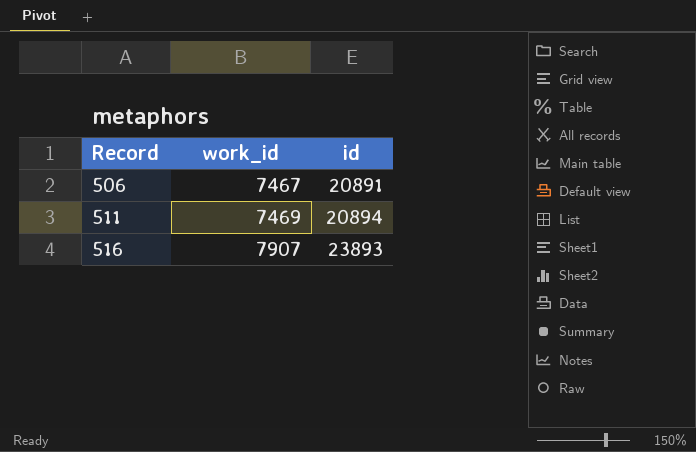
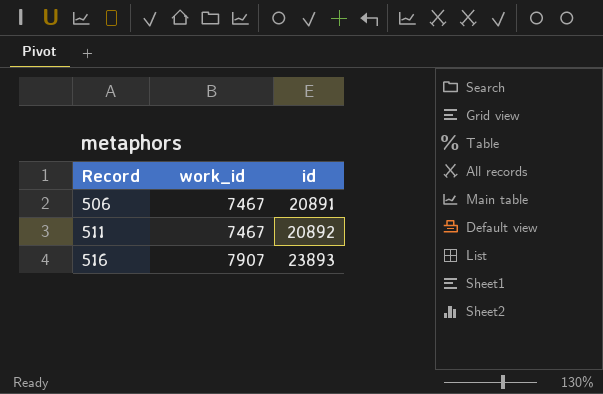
511 | work_id: 7469 -> 7467
511 | id: 20894 -> 20892

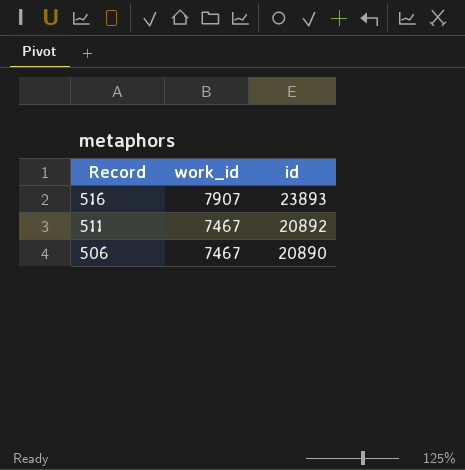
row order: Record ascending -> Record descending
506 | id: 20891 -> 20890

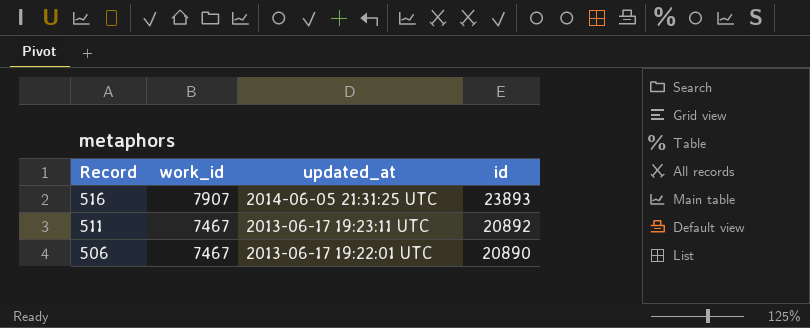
column updated_at | position: none -> 3

